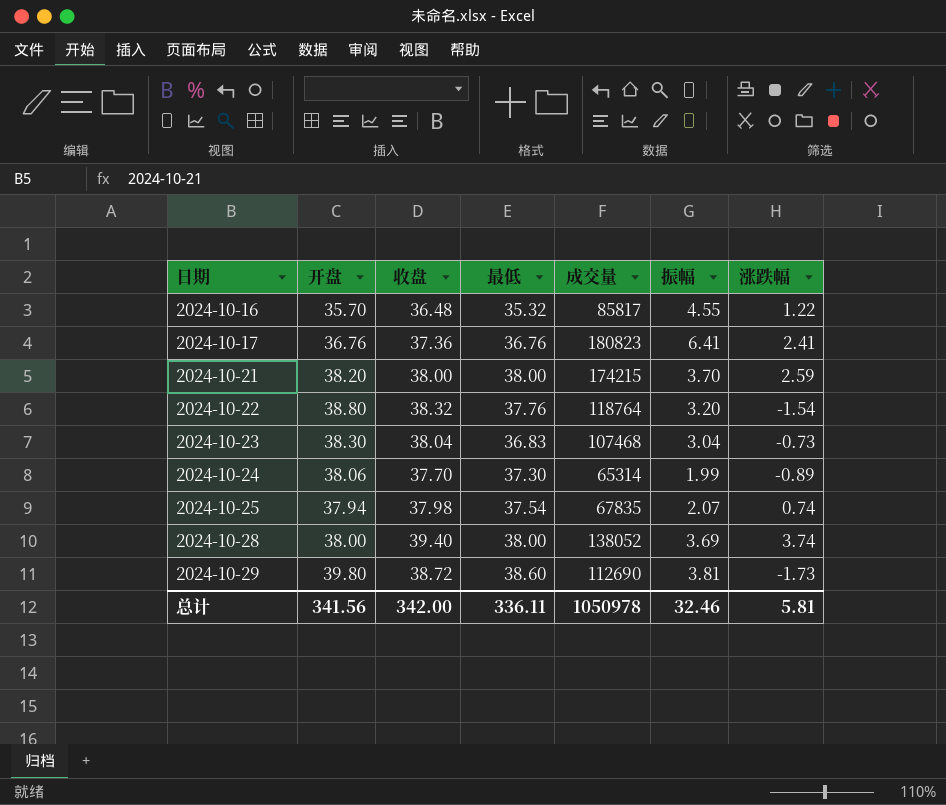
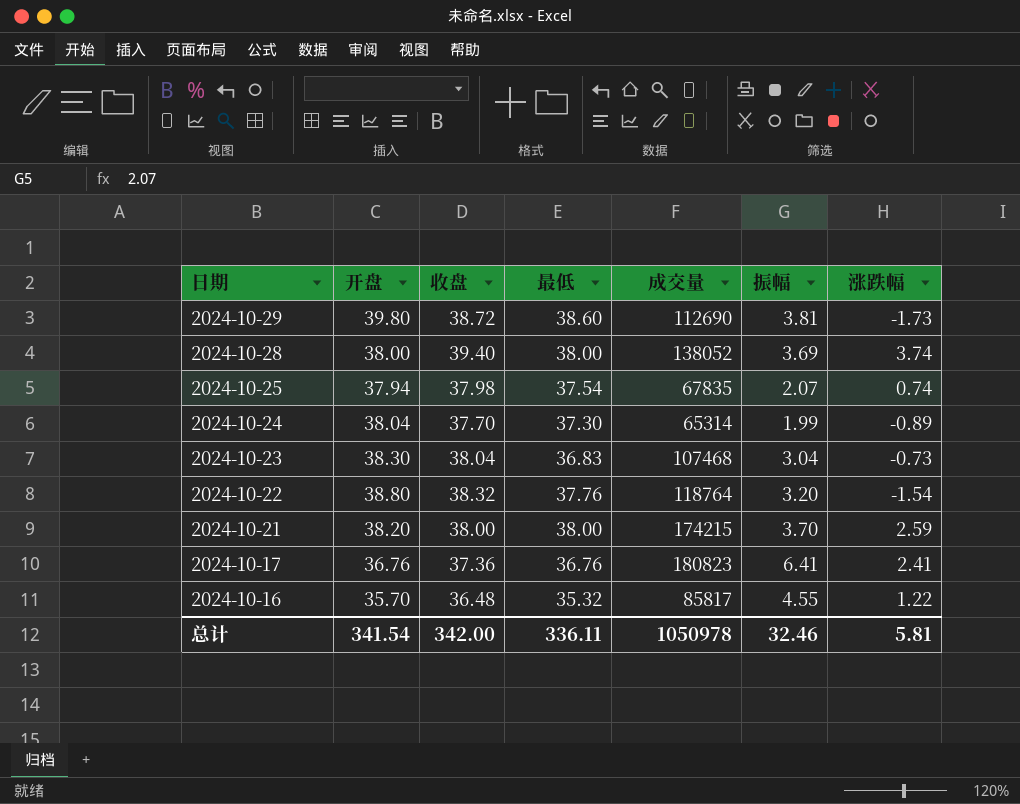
row order: 日期 ascending -> 日期 descending
2024-10-24 | 开盘: 38.06 -> 38.04
总计 | 开盘: 341.56 -> 341.54

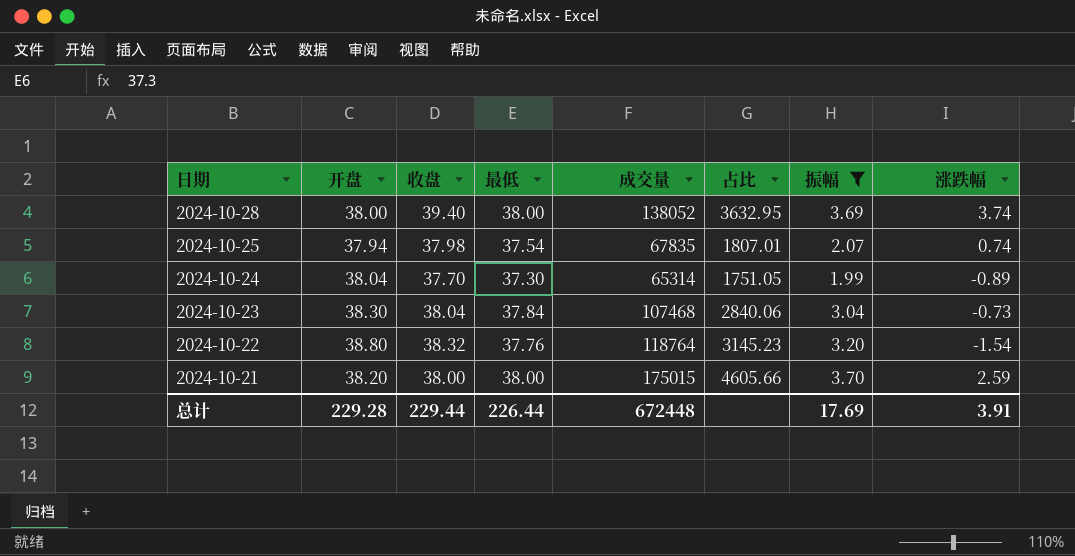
filter: none -> 振幅 <= 3.70
column 占比 | formula: none -> [成交量] / [最低]
2024-10-23 | 最低: 36.83 -> 37.84
2024-10-21 | 成交量: 174215 -> 175015
总计 | 开盘: 341.54 -> 229.28
总计 | 收盘: 342.00 -> 229.44
总计 | 最低: 336.11 -> 226.44
总计 | 成交量: 1050978 -> 672448
总计 | 振幅: 32.46 -> 17.69
总计 | 涨跌幅: 5.81 -> 3.91

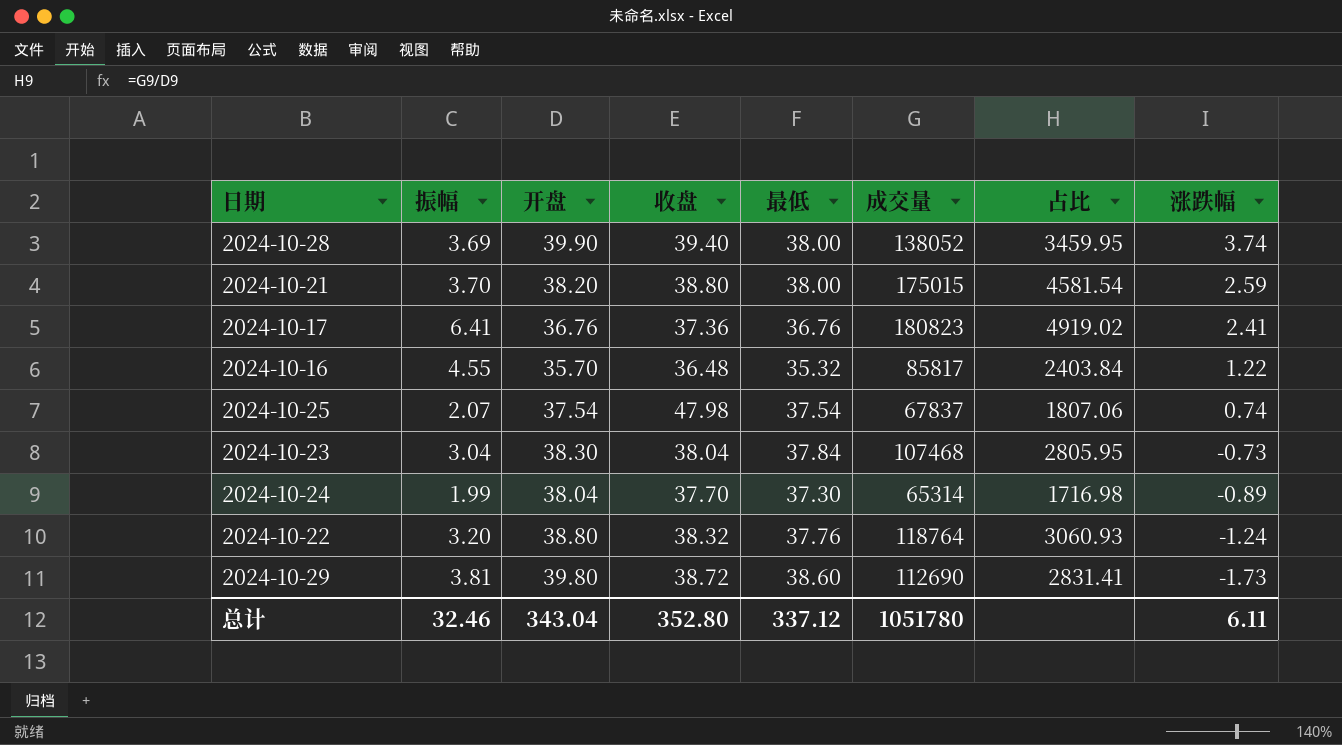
filter: 振幅 <= 3.70 -> none
row order: 日期 descending -> 涨跌幅 descending
column 振幅 | position: 7 -> 2
column 占比 | formula: [成交量] / [最低] -> [成交量] / [开盘]
2024-10-28 | 开盘: 38.00 -> 39.90
2024-10-21 | 收盘: 38.00 -> 38.80
2024-10-25 | 开盘: 37.94 -> 37.54
2024-10-25 | 收盘: 37.98 -> 47.98
2024-10-25 | 成交量: 67835 -> 67837
2024-10-22 | 涨跌幅: -1.54 -> -1.24
总计 | 振幅: 17.69 -> 32.46
总计 | 开盘: 229.28 -> 343.04
总计 | 收盘: 229.44 -> 352.80
总计 | 最低: 226.44 -> 337.12
总计 | 成交量: 672448 -> 1051780
总计 | 涨跌幅: 3.91 -> 6.11

